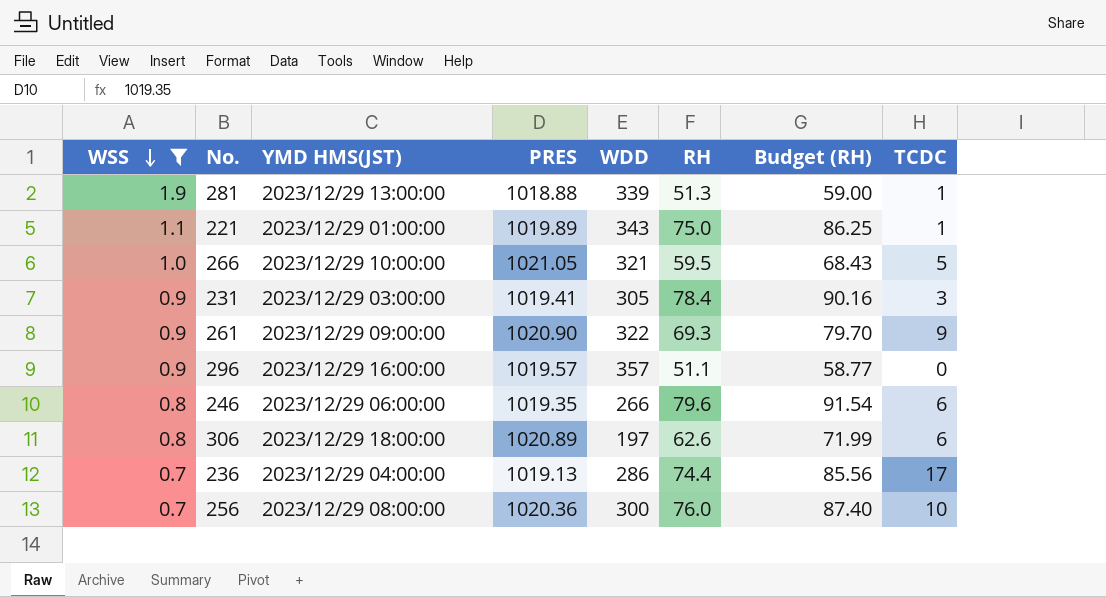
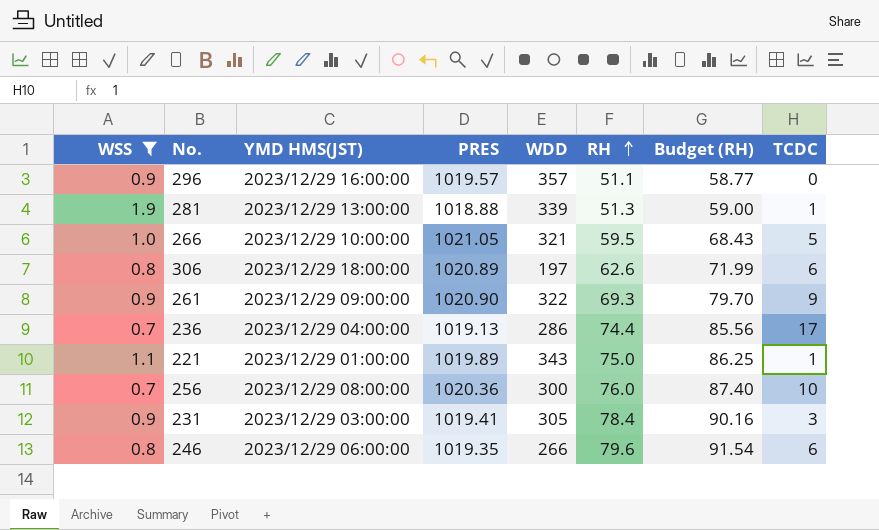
row order: WSS descending -> RH ascending

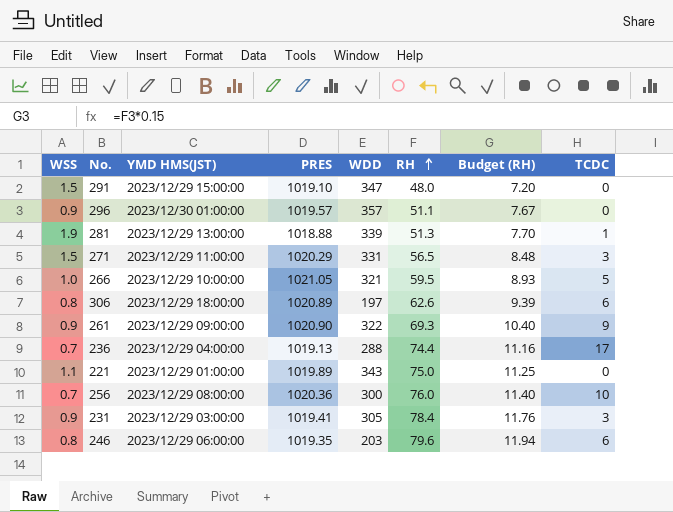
filter: WSS != 1.5 -> none
column Budget (RH) | formula: [RH] * 1.15 -> [RH] * 0.15
296 | YMD HMS(JST): 2023/12/29 16:00:00 -> 2023/12/30 01:00:00
236 | WDD: 286 -> 288
221 | TCDC: 1 -> 0
246 | WDD: 266 -> 203

